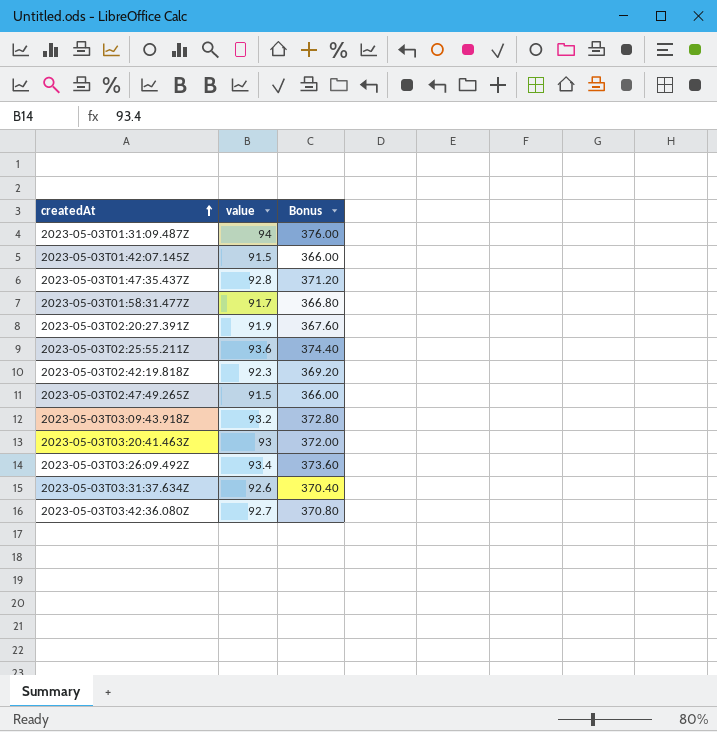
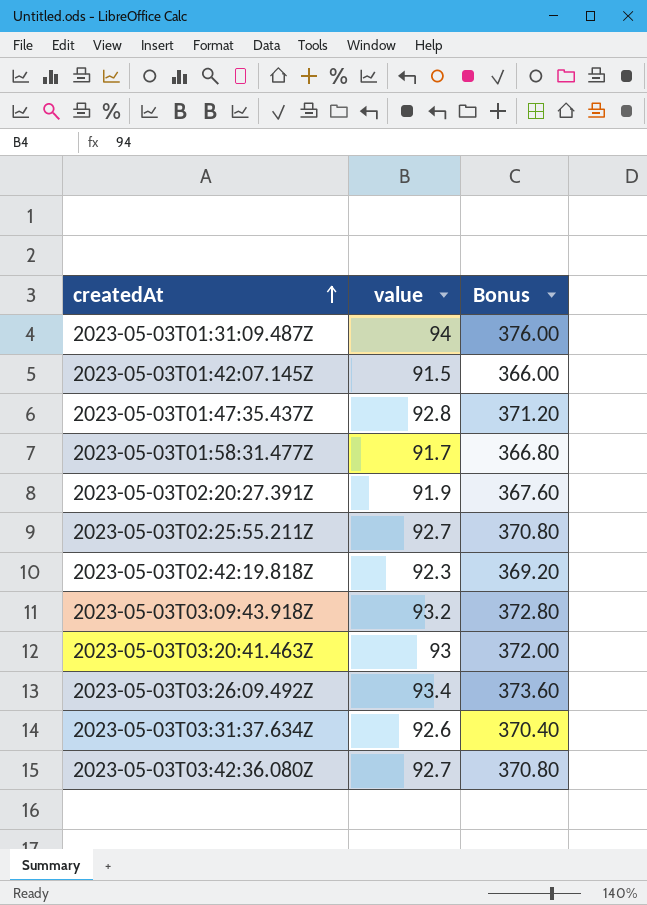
row 2023-05-03T02:47:49.265Z: 91.5 | 366.00 -> none
2023-05-03T02:25:55.211Z | value: 93.6 -> 92.7
2023-05-03T02:25:55.211Z | Bonus: 374.40 -> 370.80

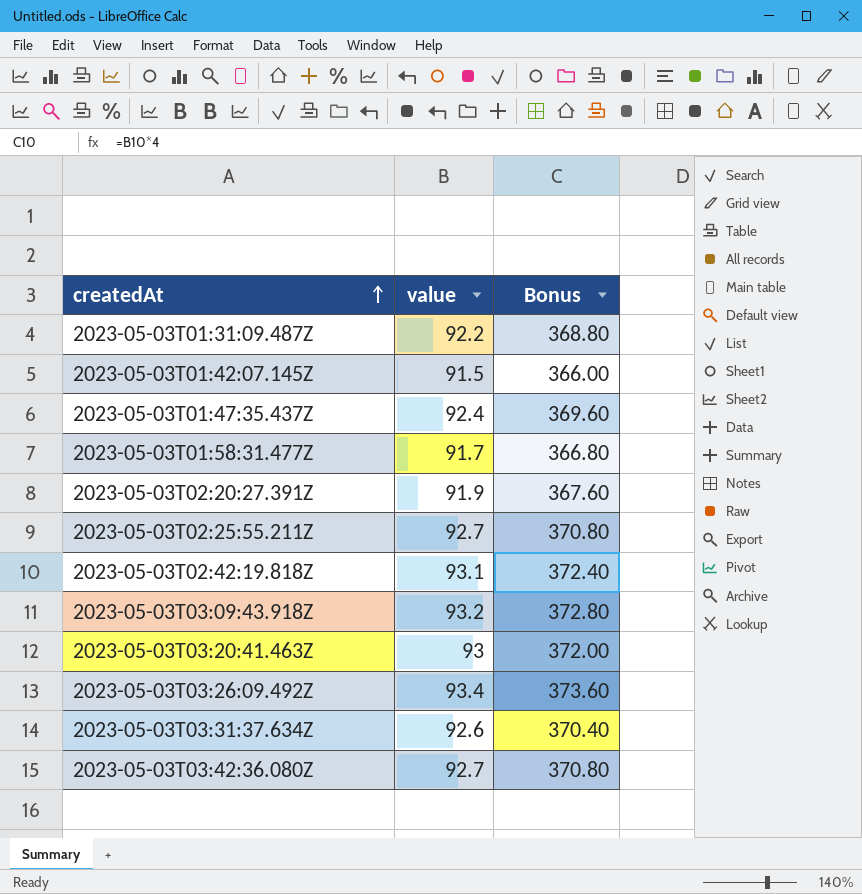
2023-05-03T01:31:09.487Z | value: 94 -> 92.2
2023-05-03T01:31:09.487Z | Bonus: 376.00 -> 368.80
2023-05-03T01:47:35.437Z | value: 92.8 -> 92.4
2023-05-03T01:47:35.437Z | Bonus: 371.20 -> 369.60
2023-05-03T02:42:19.818Z | value: 92.3 -> 93.1
2023-05-03T02:42:19.818Z | Bonus: 369.20 -> 372.40

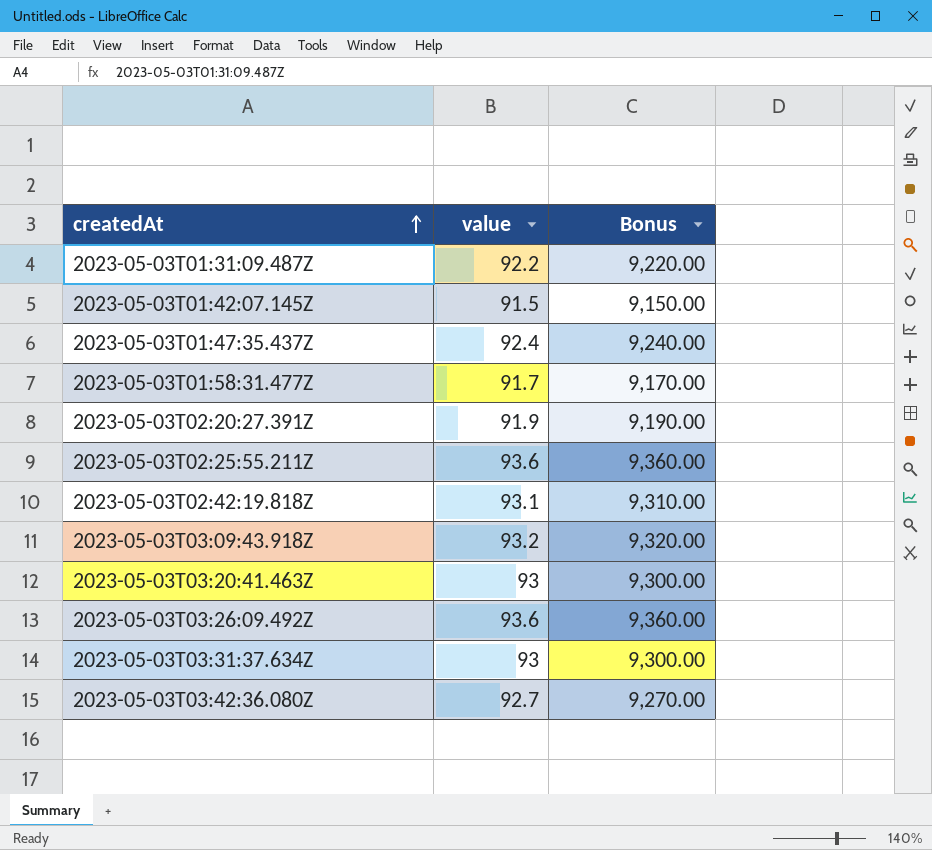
column Bonus | formula: [value] * 4 -> [value] * 100
2023-05-03T02:25:55.211Z | value: 92.7 -> 93.6
2023-05-03T03:26:09.492Z | value: 93.4 -> 93.6
2023-05-03T03:31:37.634Z | value: 92.6 -> 93

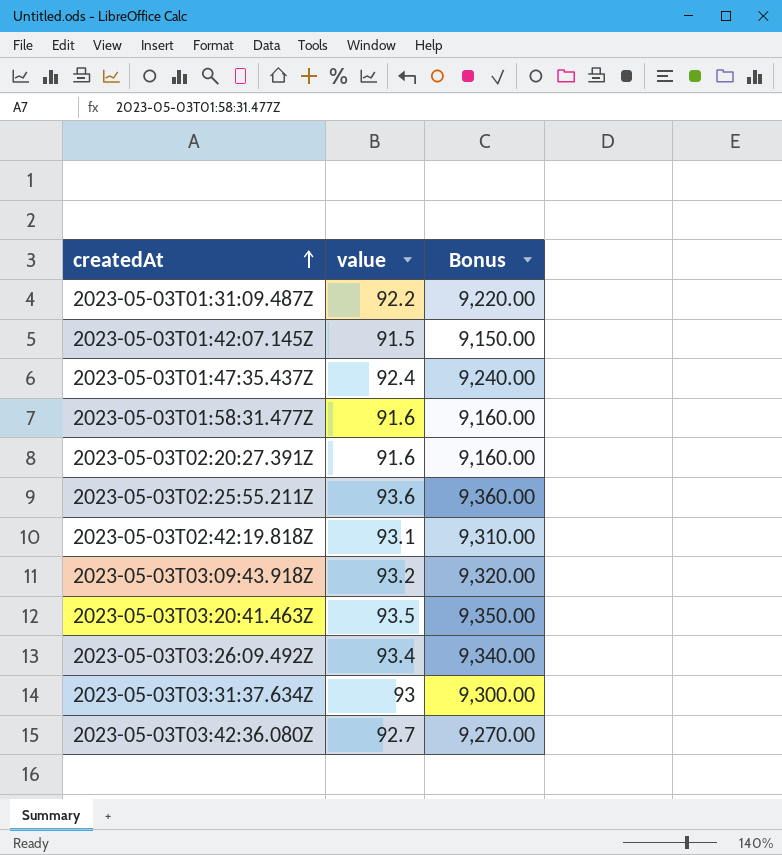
2023-05-03T01:58:31.477Z | value: 91.7 -> 91.6
2023-05-03T01:58:31.477Z | Bonus: 9,170.00 -> 9,160.00
2023-05-03T02:20:27.391Z | value: 91.9 -> 91.6
2023-05-03T02:20:27.391Z | Bonus: 9,190.00 -> 9,160.00
2023-05-03T03:20:41.463Z | value: 93 -> 93.5
2023-05-03T03:20:41.463Z | Bonus: 9,300.00 -> 9,350.00
2023-05-03T03:26:09.492Z | value: 93.6 -> 93.4
2023-05-03T03:26:09.492Z | Bonus: 9,360.00 -> 9,340.00

